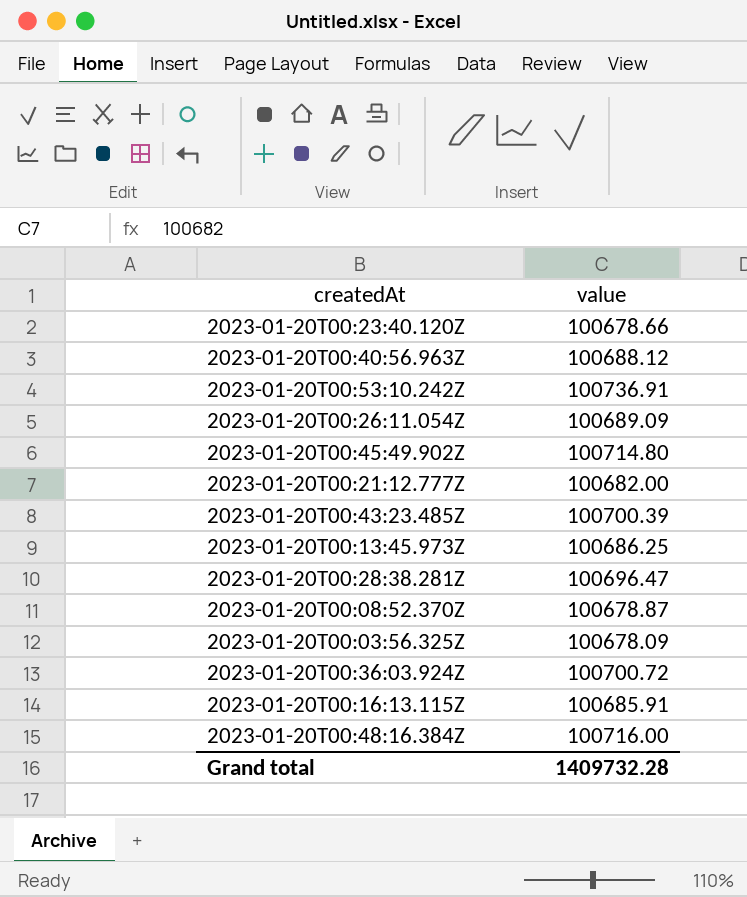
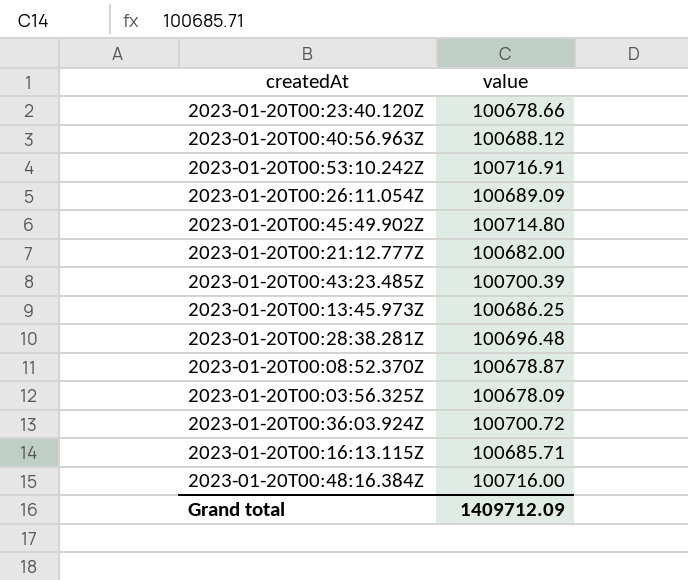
2023-01-20T00:53:10.242Z | value: 100736.91 -> 100716.91
2023-01-20T00:28:38.281Z | value: 100696.47 -> 100696.48
2023-01-20T00:16:13.115Z | value: 100685.91 -> 100685.71
Grand total | value: 1409732.28 -> 1409712.09

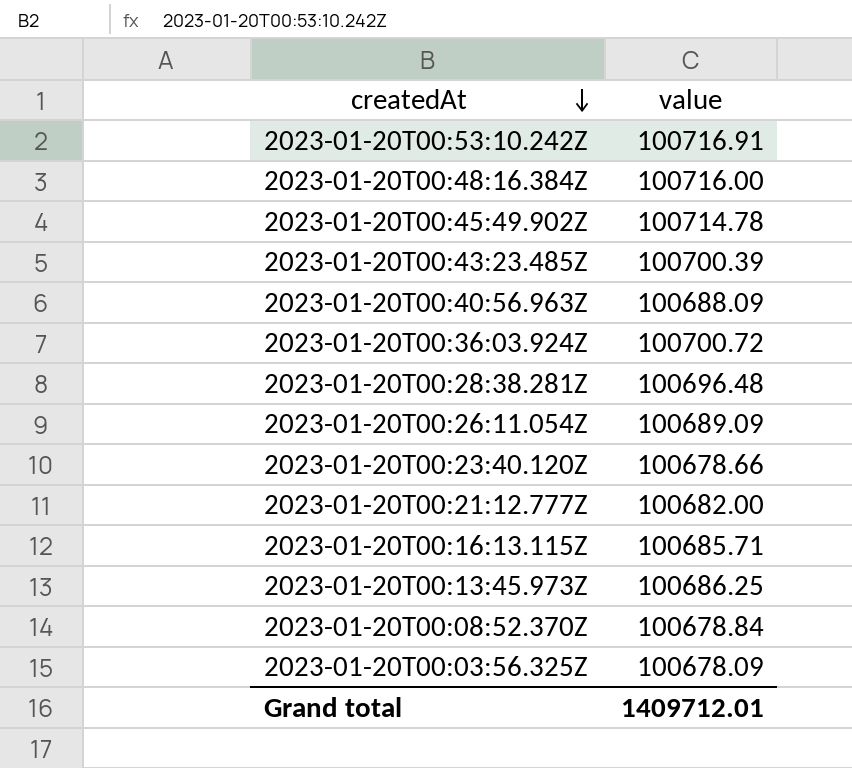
row order: none -> createdAt descending
2023-01-20T00:45:49.902Z | value: 100714.80 -> 100714.78
2023-01-20T00:40:56.963Z | value: 100688.12 -> 100688.09
2023-01-20T00:08:52.370Z | value: 100678.87 -> 100678.84
Grand total | value: 1409712.09 -> 1409712.01

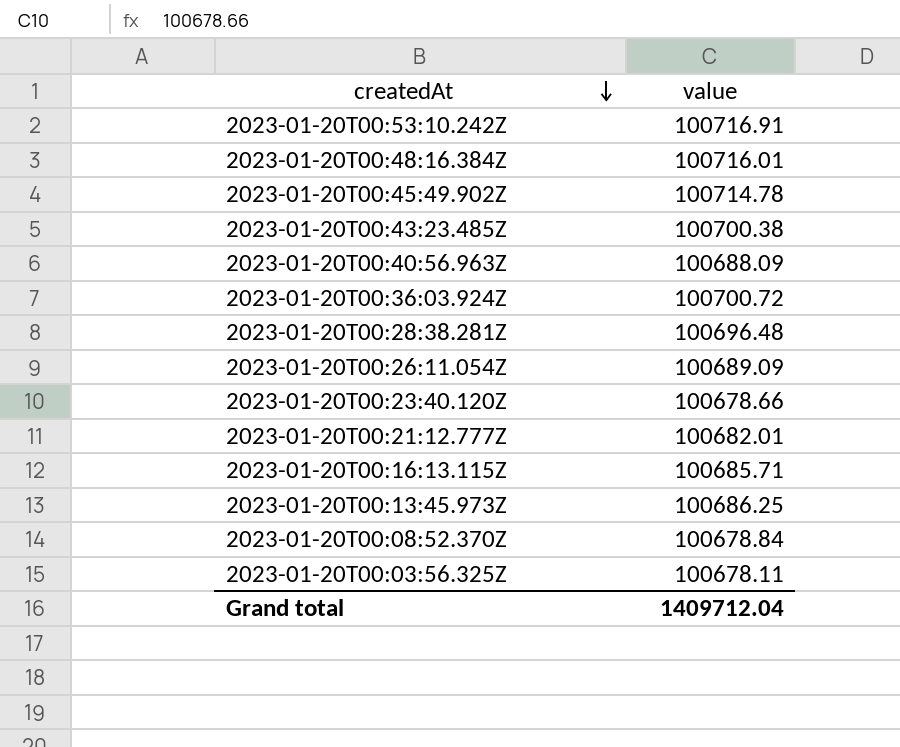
2023-01-20T00:48:16.384Z | value: 100716.00 -> 100716.01
2023-01-20T00:43:23.485Z | value: 100700.39 -> 100700.38
2023-01-20T00:21:12.777Z | value: 100682.00 -> 100682.01
2023-01-20T00:03:56.325Z | value: 100678.09 -> 100678.11
Grand total | value: 1409712.01 -> 1409712.04

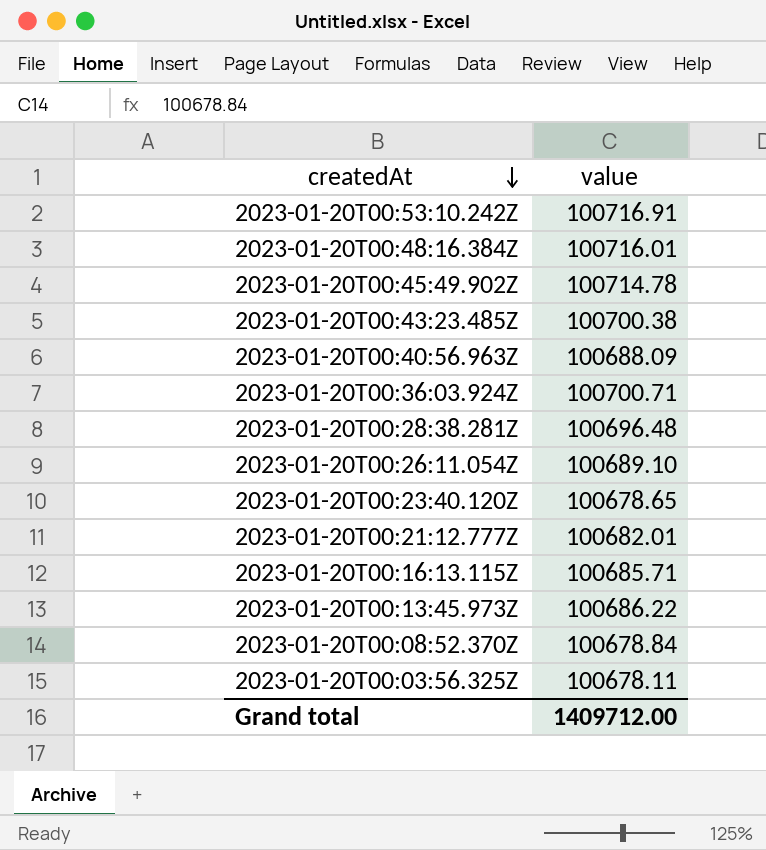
2023-01-20T00:36:03.924Z | value: 100700.72 -> 100700.71
2023-01-20T00:26:11.054Z | value: 100689.09 -> 100689.10
2023-01-20T00:23:40.120Z | value: 100678.66 -> 100678.65
2023-01-20T00:13:45.973Z | value: 100686.25 -> 100686.22
Grand total | value: 1409712.04 -> 1409712.00

